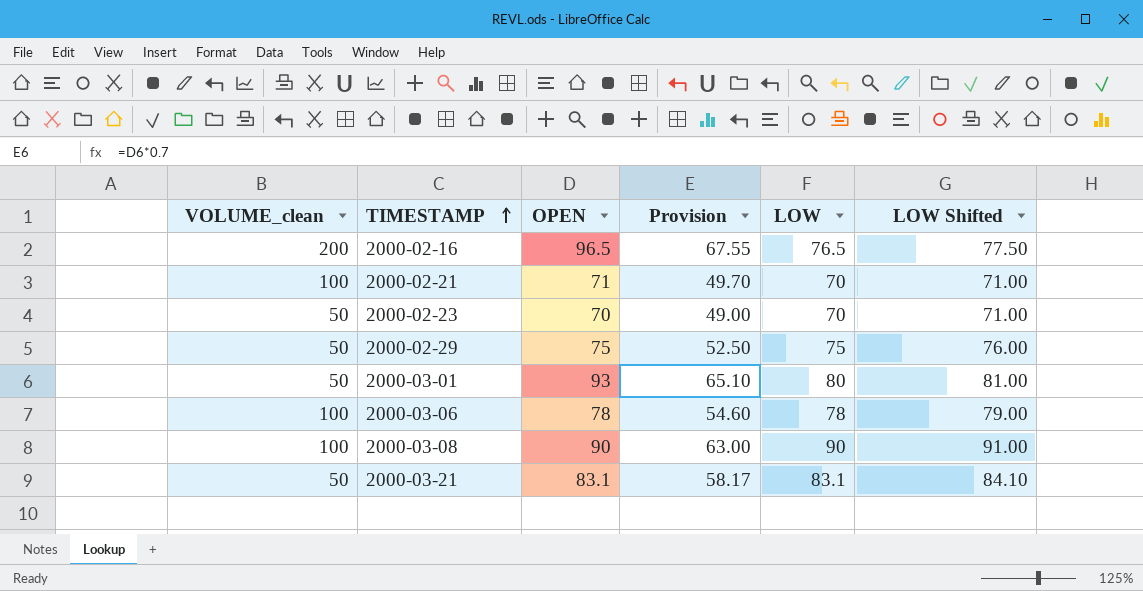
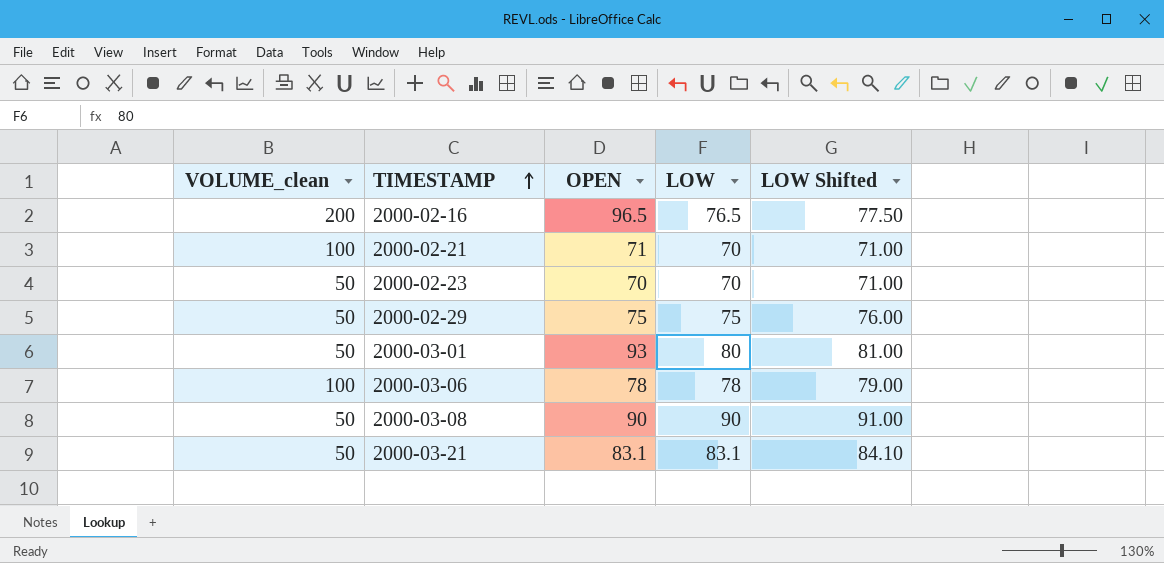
column Provision | formula: [OPEN] * 0.7 -> none
2000-03-08 | VOLUME_clean: 100 -> 50

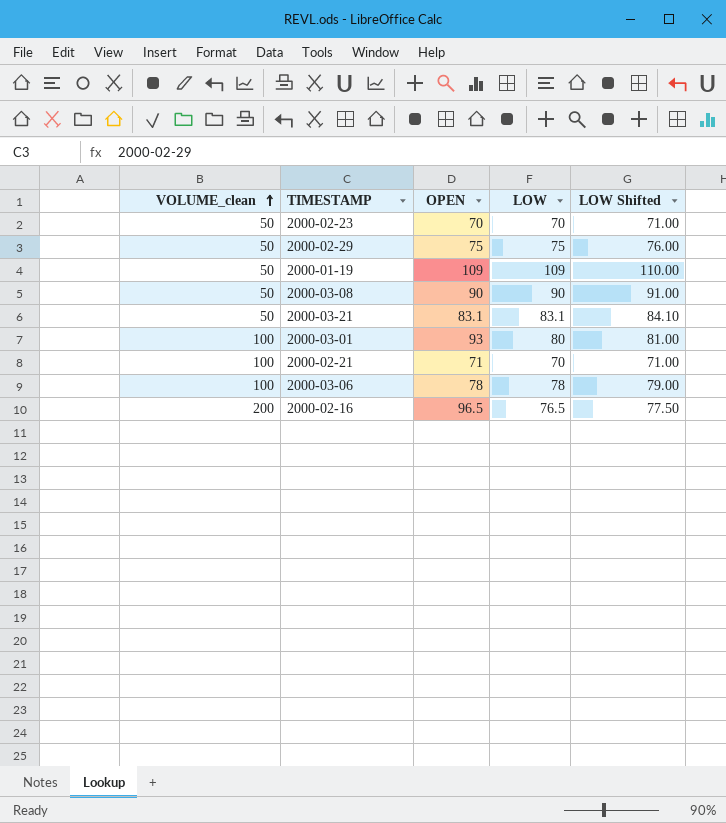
row order: TIMESTAMP ascending -> VOLUME_clean ascending
row 2000-01-19: none -> 50 | 109 | 109 | 110.00
2000-03-01 | VOLUME_clean: 50 -> 100

